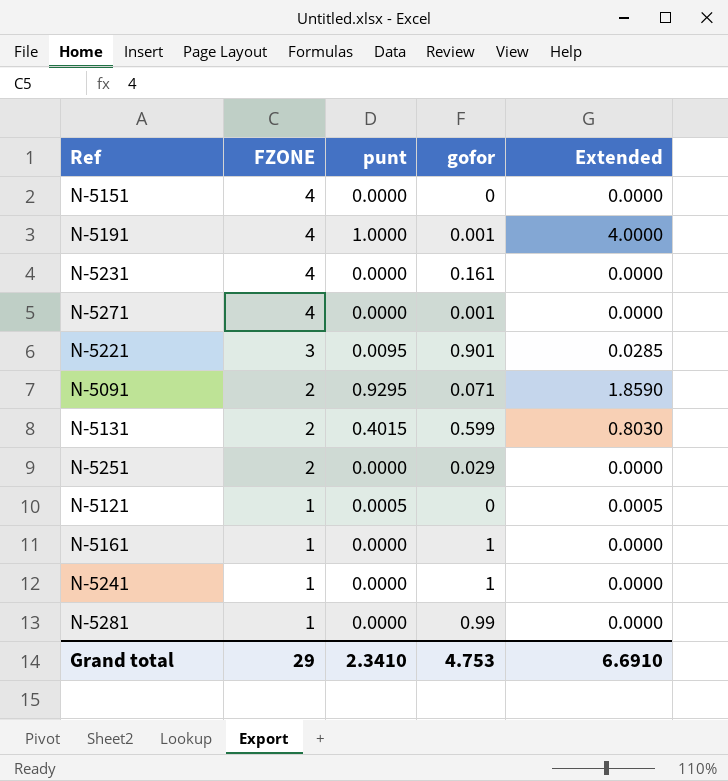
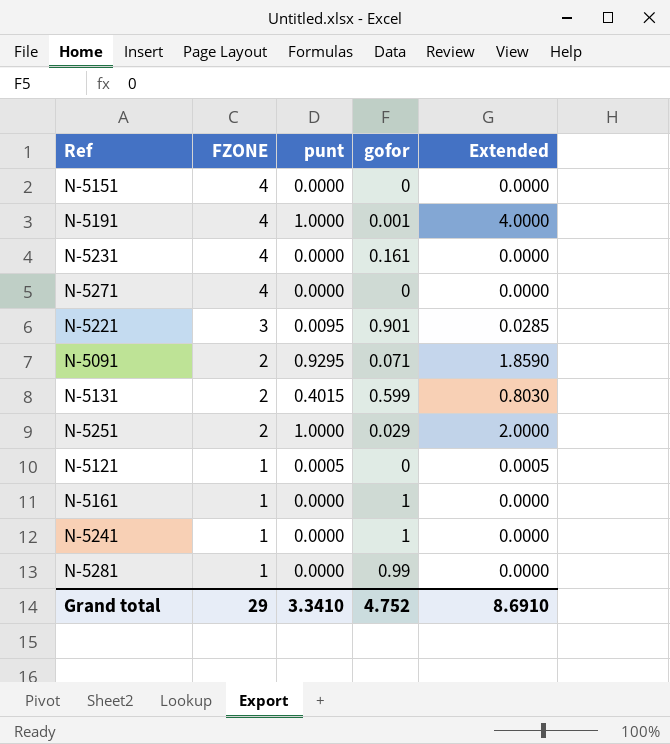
N-5271 | gofor: 0.001 -> 0
N-5251 | punt: 0.0000 -> 1.0000
N-5251 | Extended: 0.0000 -> 2.0000
Grand total | punt: 2.3410 -> 3.3410
Grand total | gofor: 4.753 -> 4.752
Grand total | Extended: 6.6910 -> 8.6910

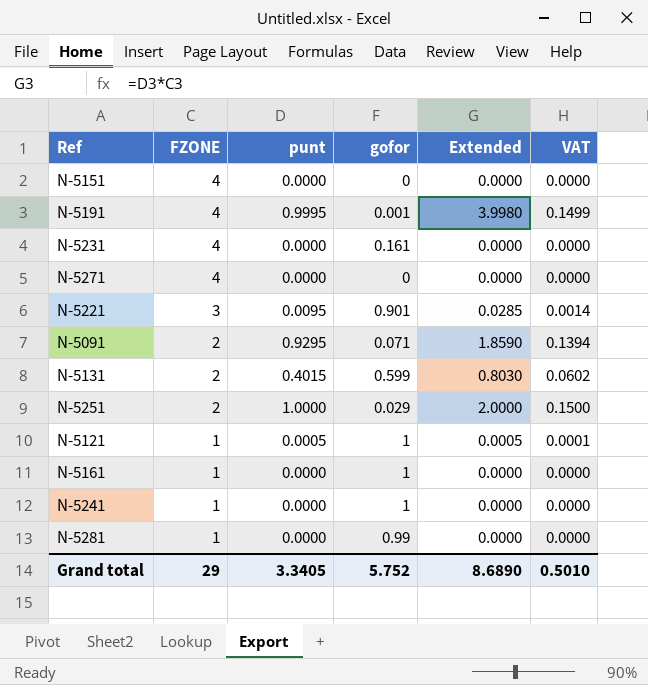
column VAT | formula: none -> [punt] * 0.15
N-5191 | punt: 1.0000 -> 0.9995
N-5191 | Extended: 4.0000 -> 3.9980
N-5121 | gofor: 0 -> 1
Grand total | punt: 3.3410 -> 3.3405
Grand total | gofor: 4.752 -> 5.752
Grand total | Extended: 8.6910 -> 8.6890

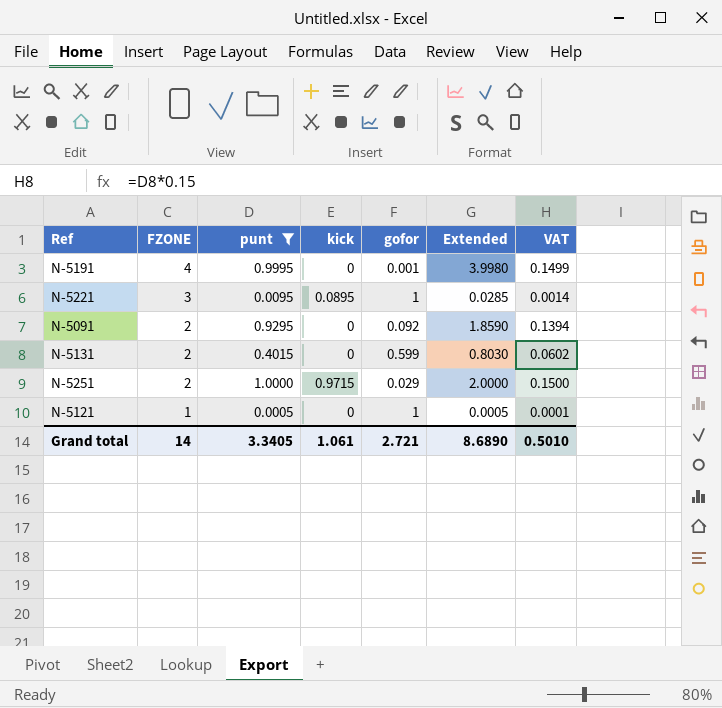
filter: none -> punt != 0.0000
column kick | position: none -> 4
N-5221 | gofor: 0.901 -> 1
N-5091 | gofor: 0.071 -> 0.092
Grand total | FZONE: 29 -> 14
Grand total | gofor: 5.752 -> 2.721

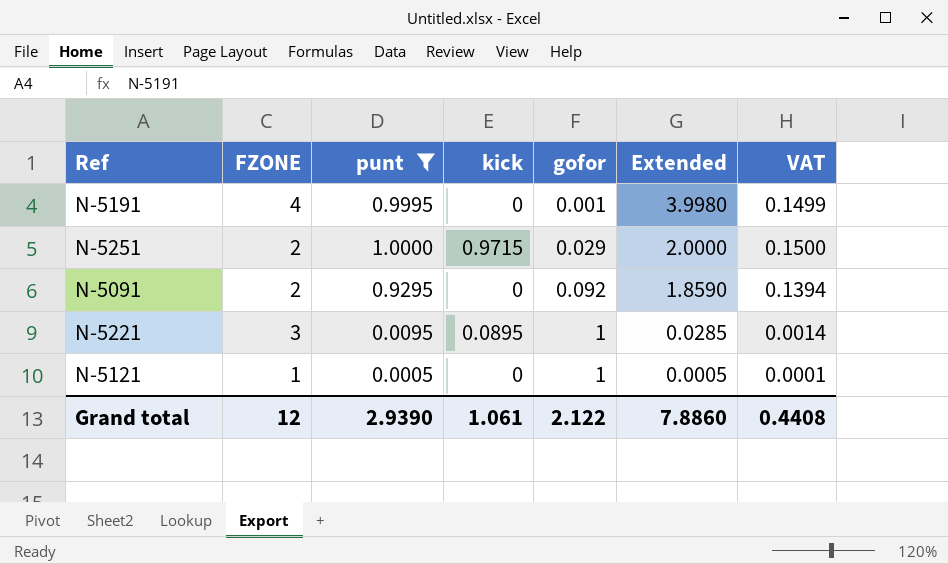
row order: FZONE descending -> gofor ascending
row N-5131: 2 | 0.4015 | 0 | 0.599 | 0.8030 | 0.0602 -> none
Grand total | FZONE: 14 -> 12
Grand total | punt: 3.3405 -> 2.9390
Grand total | gofor: 2.721 -> 2.122
Grand total | Extended: 8.6890 -> 7.8860
Grand total | VAT: 0.5010 -> 0.4408

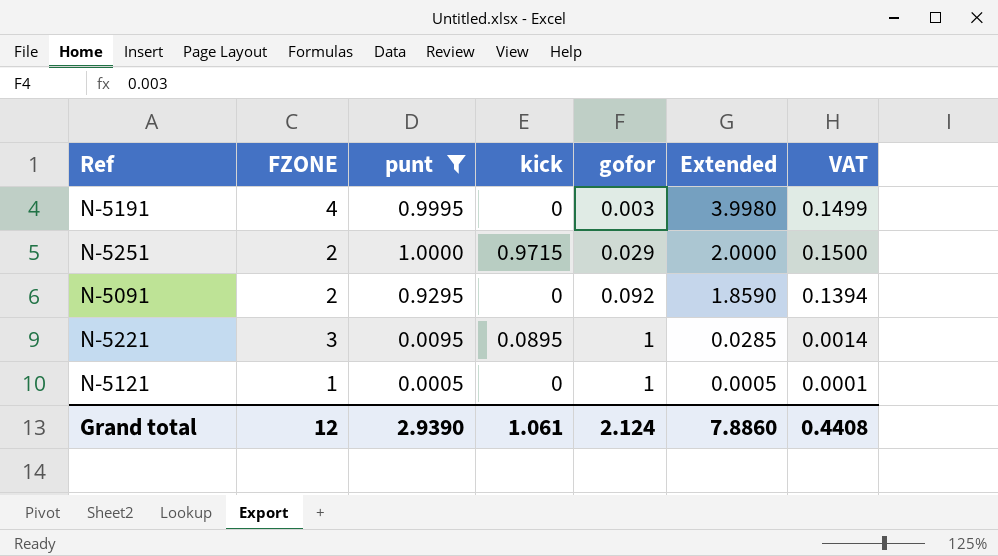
N-5191 | gofor: 0.001 -> 0.003
Grand total | gofor: 2.122 -> 2.124

